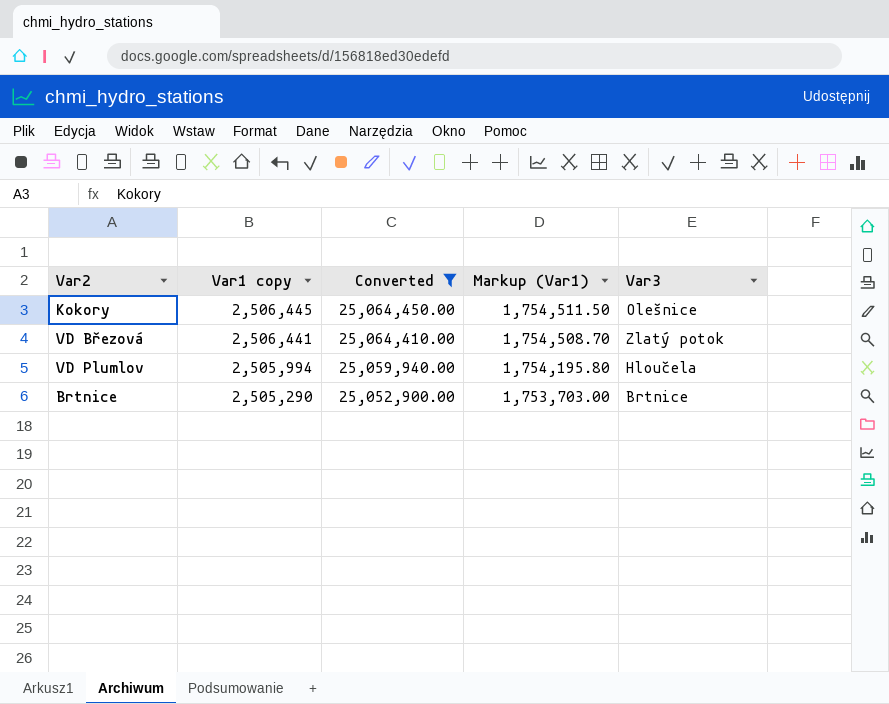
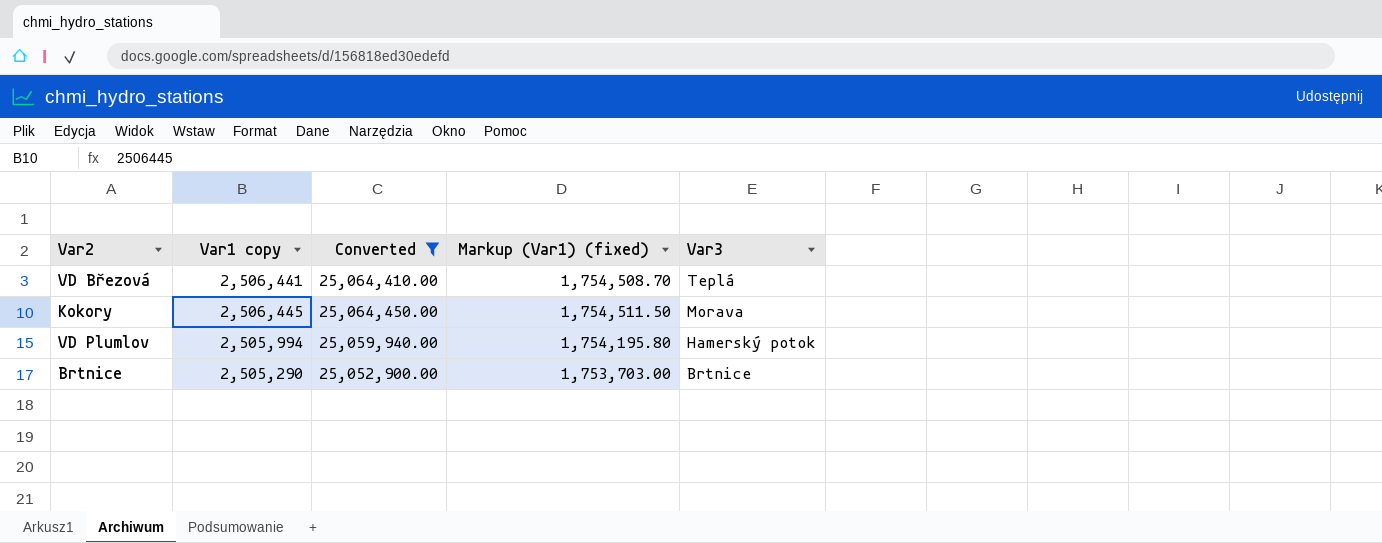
row order: Var1 copy descending -> Var3 descending
column name: Markup (Var1) -> Markup (Var1) (fixed)
VD Březová | Var3: Zlatý potok -> Teplá
Kokory | Var3: Olešnice -> Morava
VD Plumlov | Var3: Hloučela -> Hamerský potok

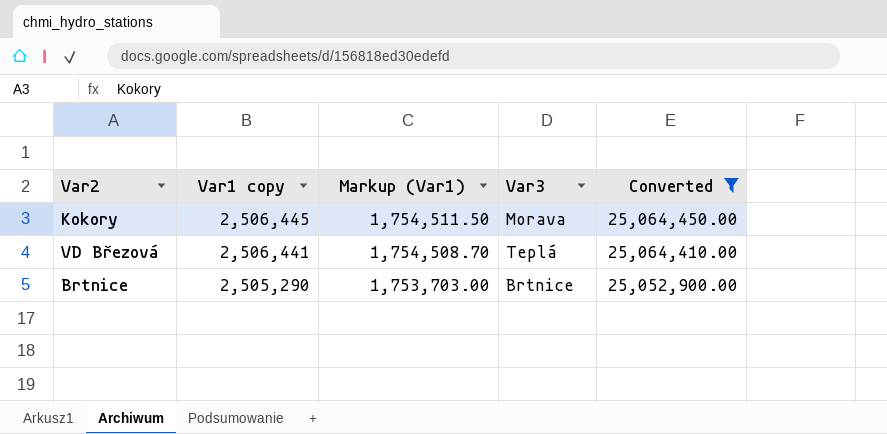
row order: Var3 descending -> Var1 copy descending
column name: Markup (Var1) (fixed) -> Markup (Var1)
column Converted | position: 3 -> 5
row VD Plumlov: 2,505,994 | 25,059,940.00 | 1,754,195.80 | Hamerský potok -> none

